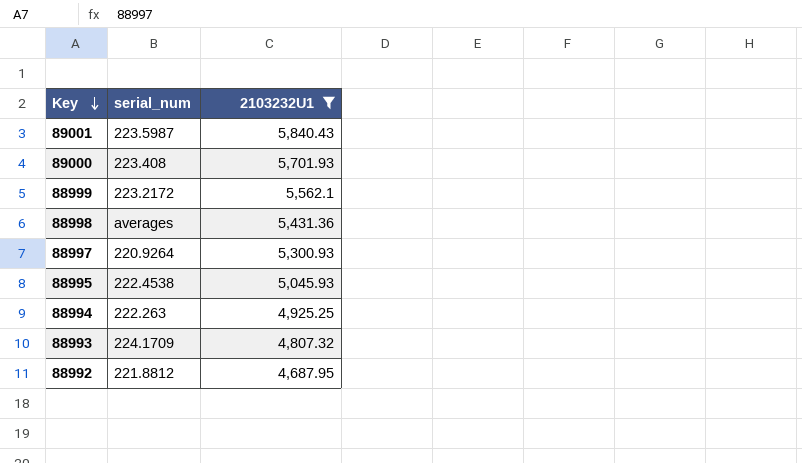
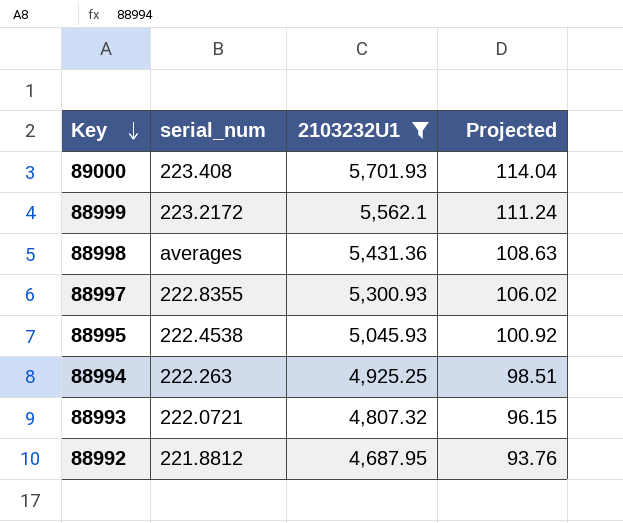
column Projected | formula: none -> [2103232U1] * 0.02
row 89001: 223.5987 | 5,840.43 -> none
88997 | serial_num: 220.9264 -> 222.8355
88993 | serial_num: 224.1709 -> 222.0721

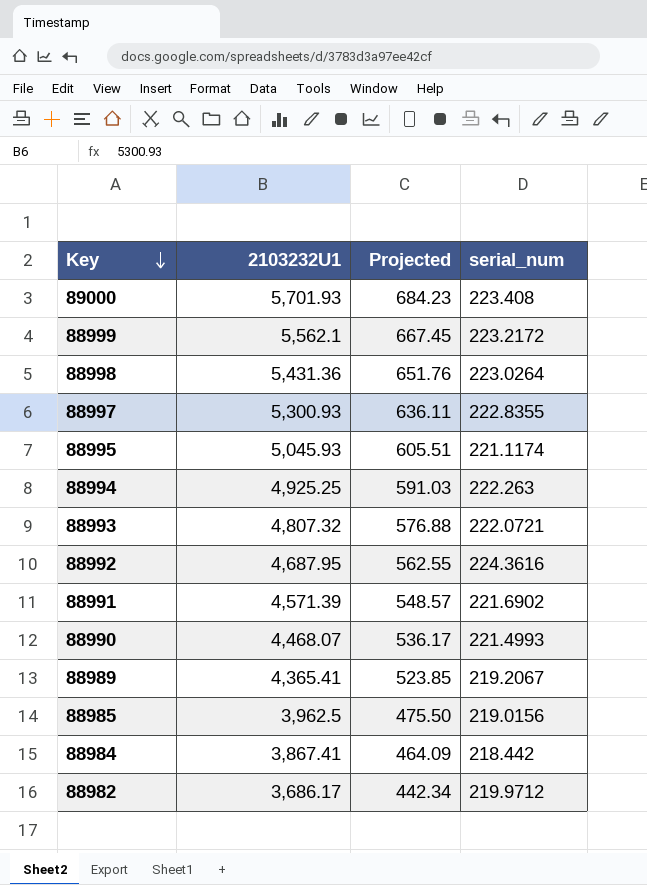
filter: 2103232U1 >= 4,687.95 -> none
column Projected | formula: [2103232U1] * 0.02 -> [2103232U1] * 0.12
column serial_num | position: 2 -> 4
88998 | serial_num: averages -> 223.0264
88995 | serial_num: 222.4538 -> 221.1174
88992 | serial_num: 221.8812 -> 224.3616

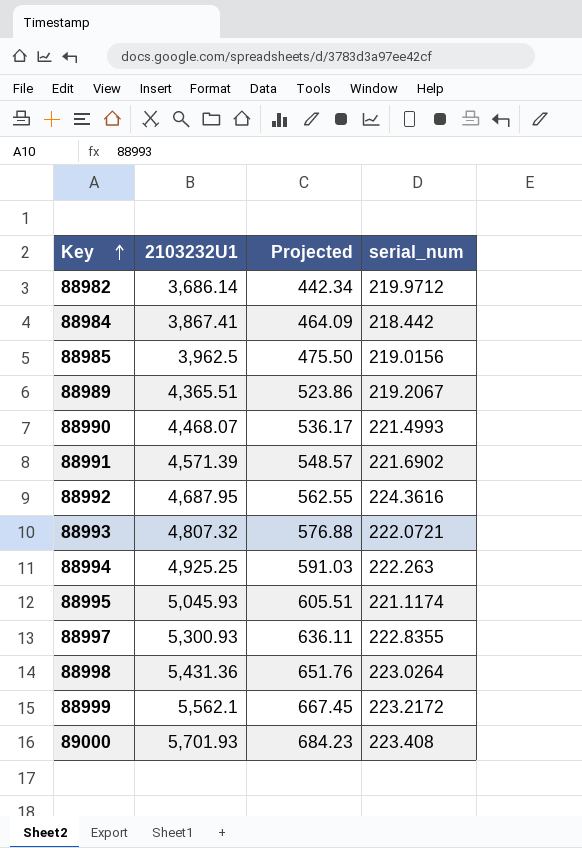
row order: Key descending -> Key ascending
88982 | 2103232U1: 3,686.17 -> 3,686.14
88989 | 2103232U1: 4,365.41 -> 4,365.51
88989 | Projected: 523.85 -> 523.86

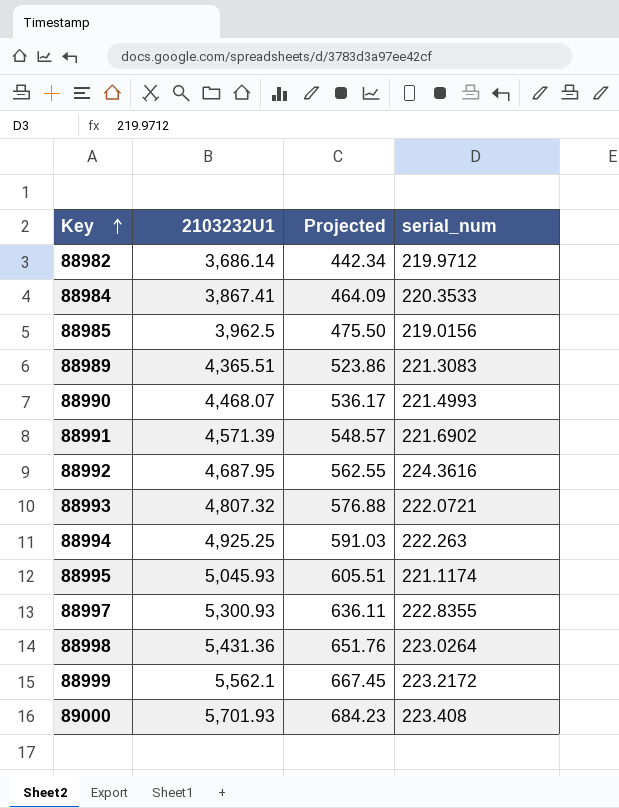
88984 | serial_num: 218.442 -> 220.3533
88989 | serial_num: 219.2067 -> 221.3083

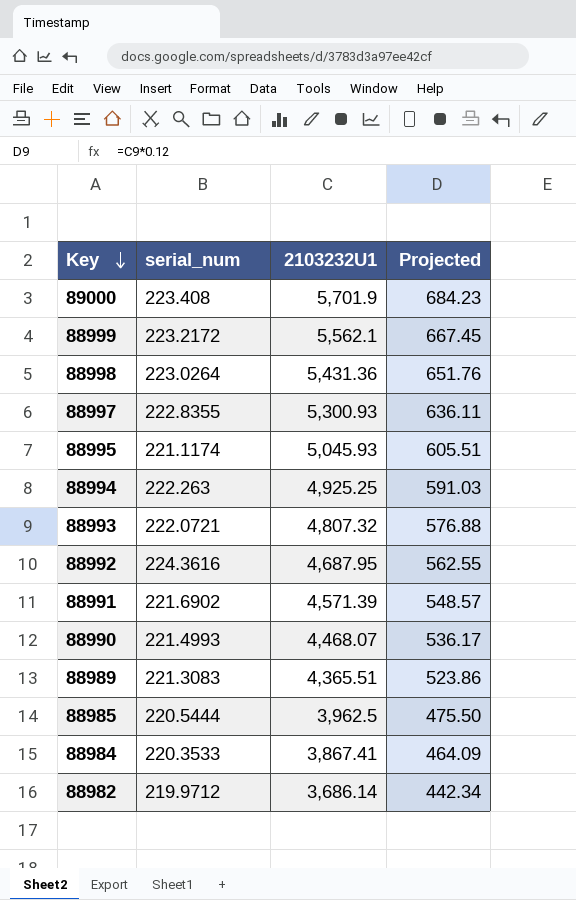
row order: Key ascending -> Key descending
column serial_num | position: 4 -> 2
89000 | 2103232U1: 5,701.93 -> 5,701.9
88985 | serial_num: 219.0156 -> 220.5444

